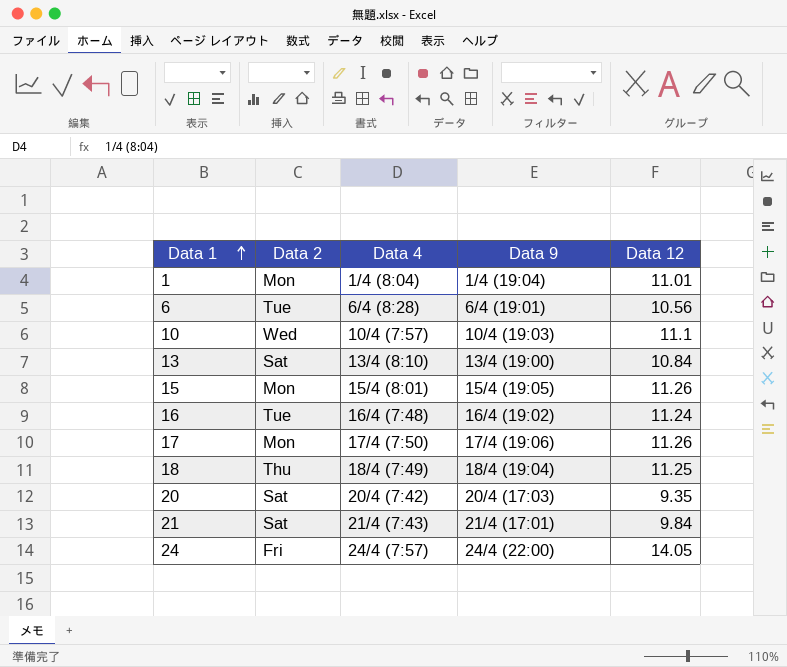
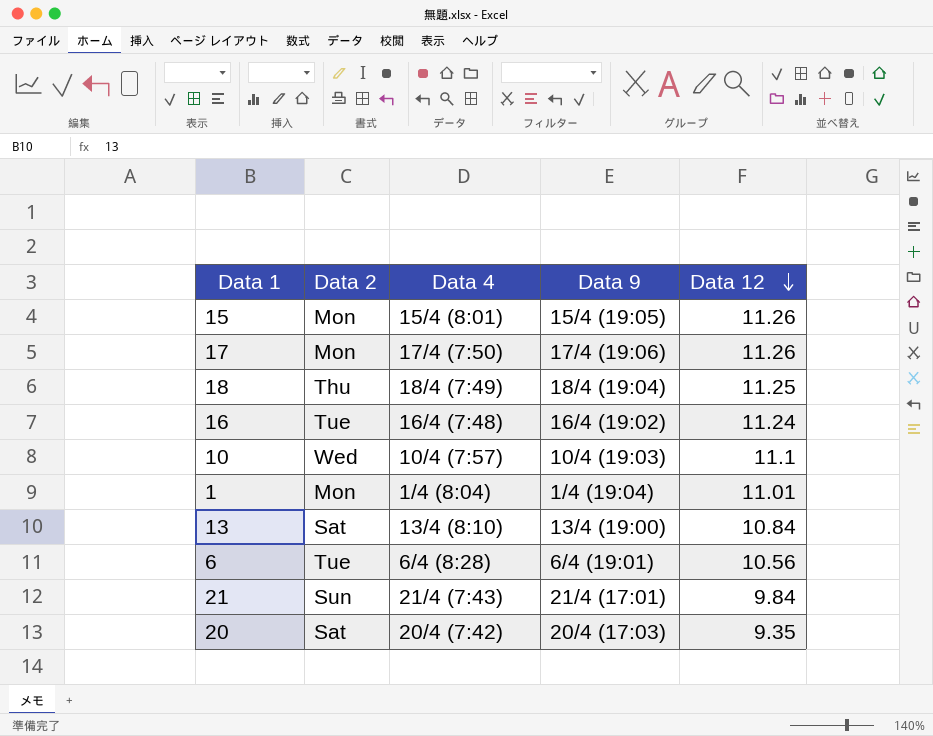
row order: Data 1 ascending -> Data 12 descending
row 24: Fri | 24/4 (7:57) | 24/4 (22:00) | 14.05 -> none
21 | Data 2: Sat -> Sun

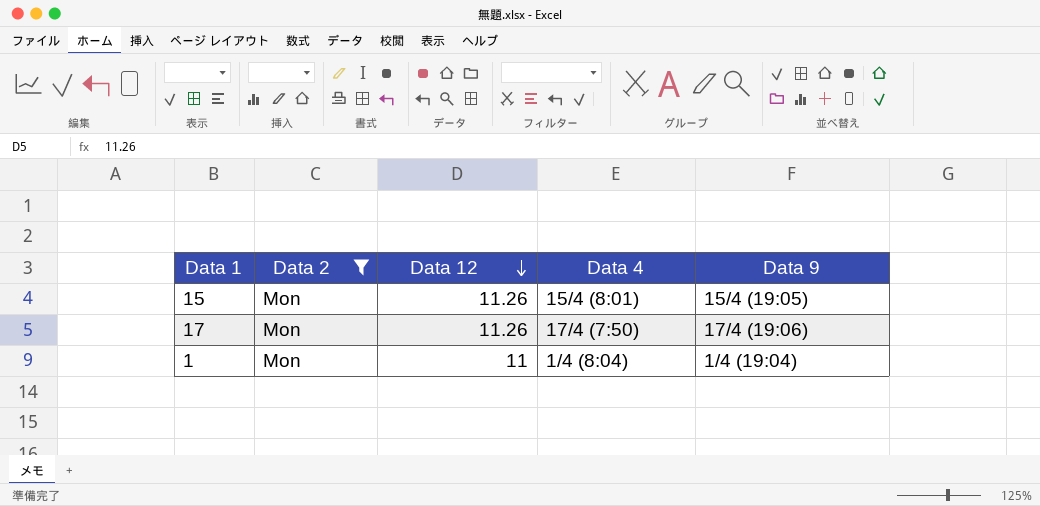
filter: none -> Data 2 = Mon
column Data 12 | position: 5 -> 3
1 | Data 12: 11.01 -> 11

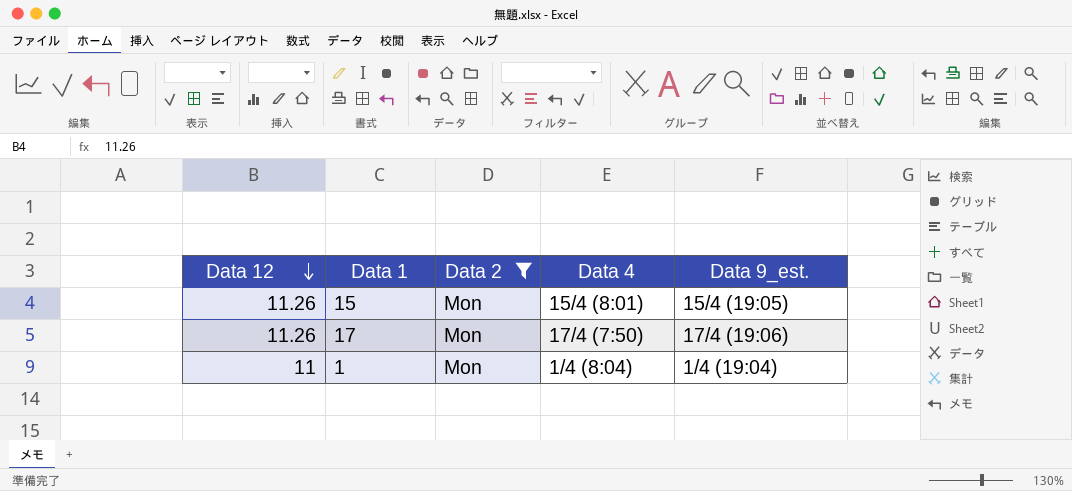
column Data 12 | position: 3 -> 1
column name: Data 9 -> Data 9_est.

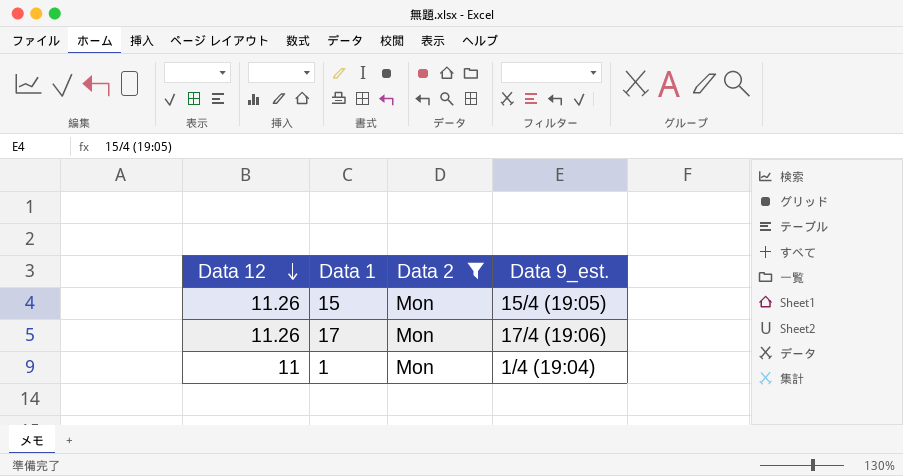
column Data 4 | position: 4 -> none

